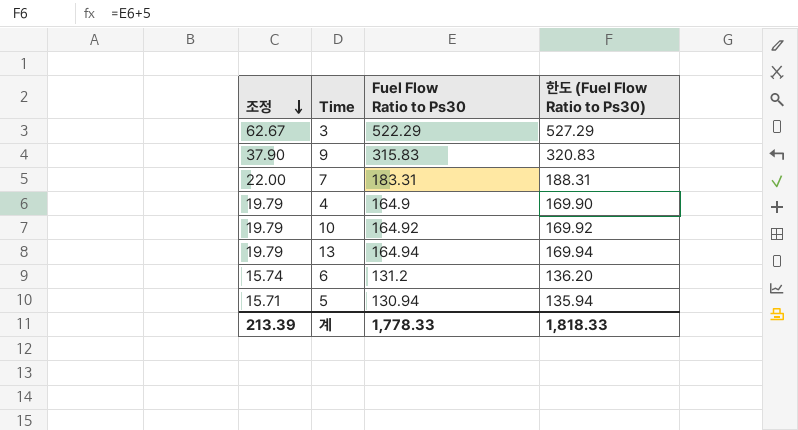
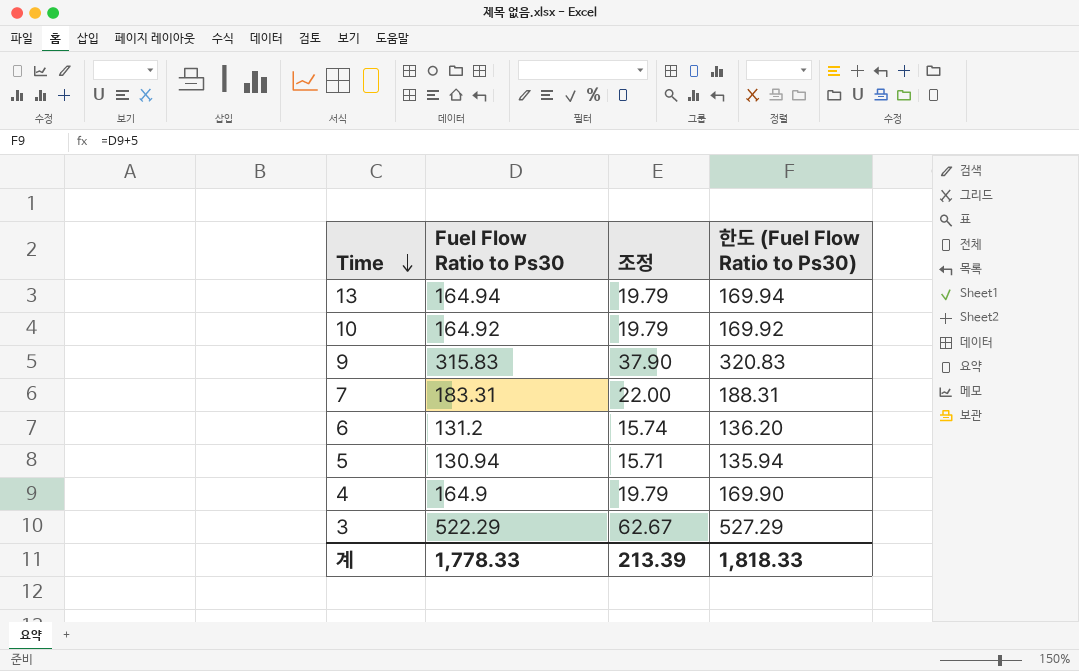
row order: 조정 descending -> Time descending
column 조정 | position: 1 -> 3

